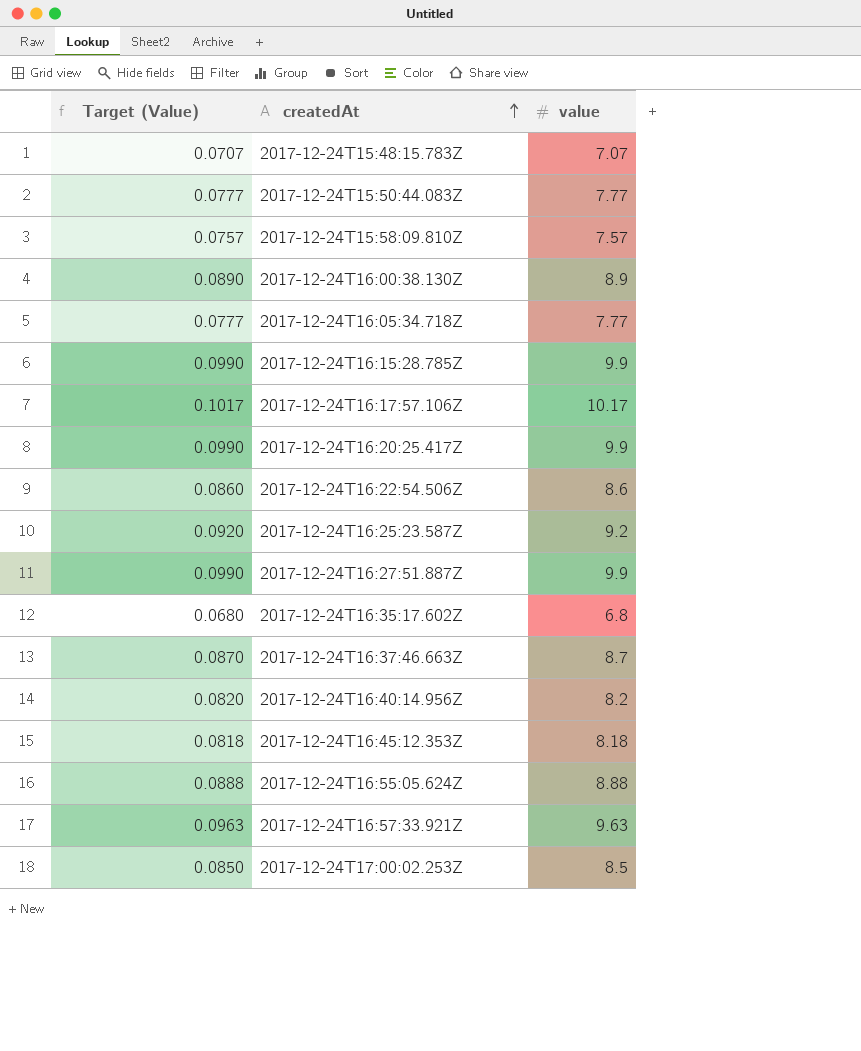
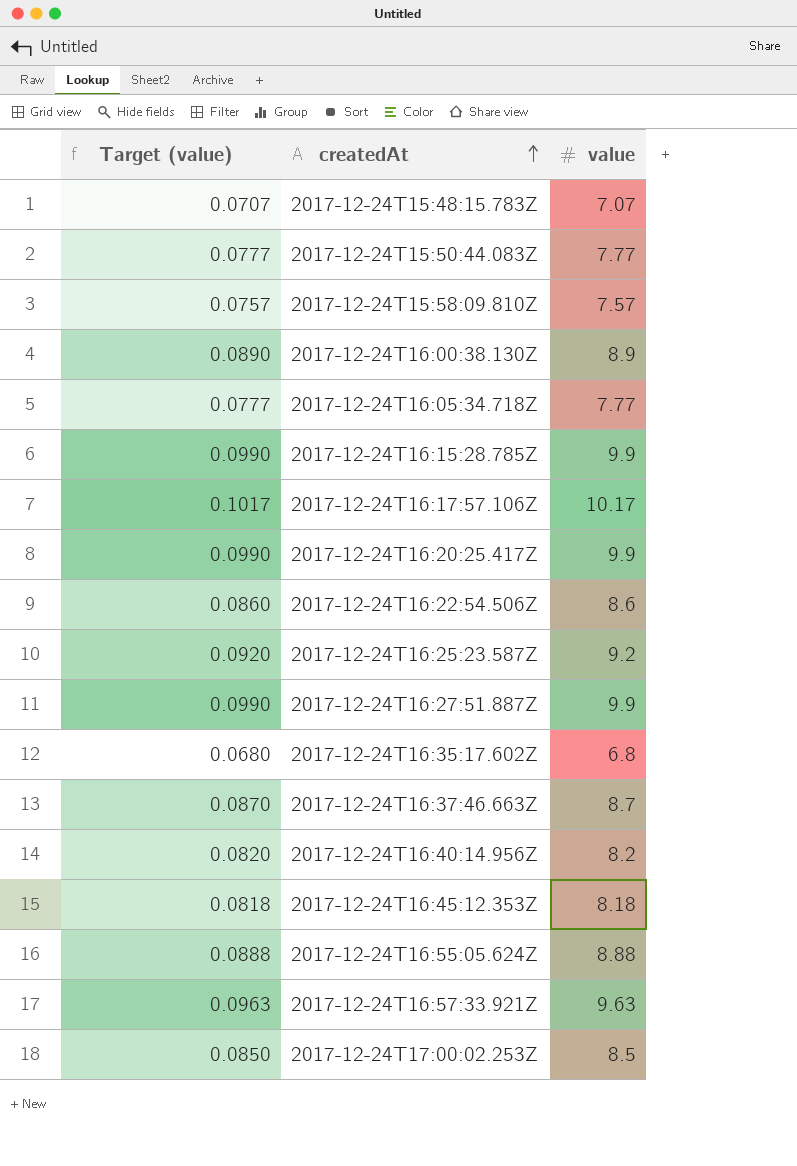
column name: Target (Value) -> Target (value)

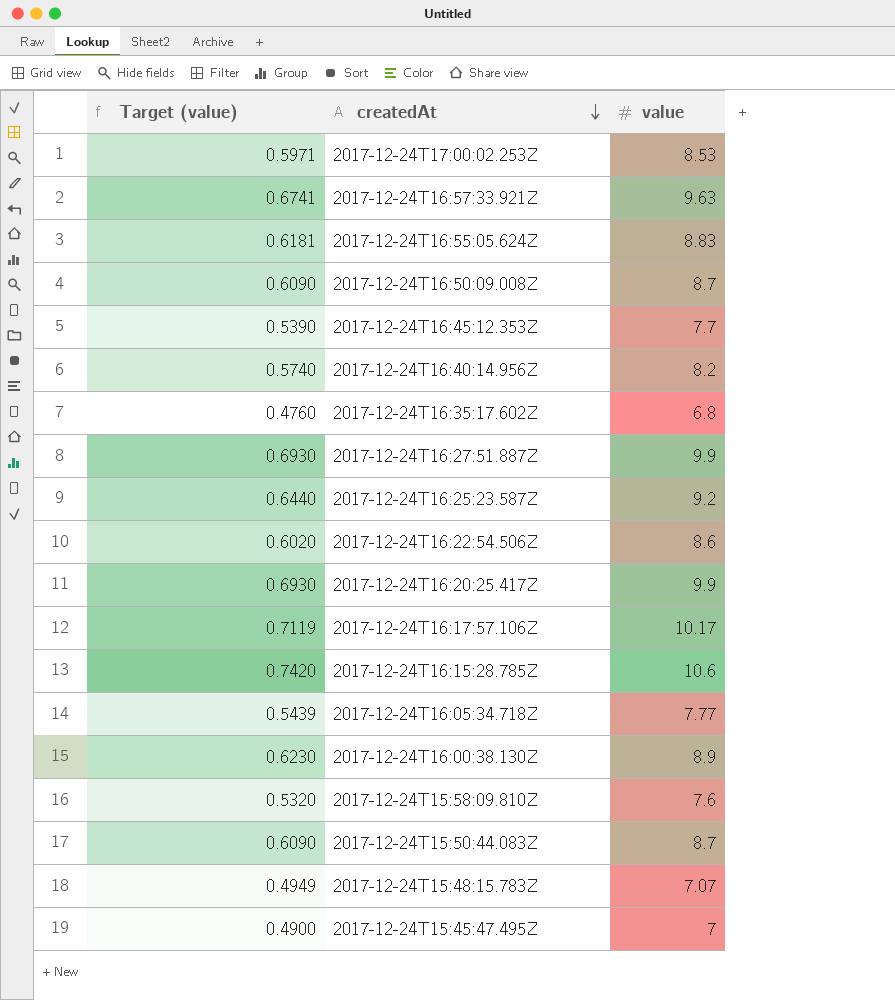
row order: createdAt ascending -> createdAt descending
column Target (value) | formula: [value] * 0.01 -> [value] * 0.07
row 2017-12-24T16:37:46.663Z: 0.0870 | 8.7 -> none
2017-12-24T17:00:02.253Z | value: 8.5 -> 8.53
2017-12-24T16:55:05.624Z | value: 8.88 -> 8.83
row 2017-12-24T16:50:09.008Z: none -> 0.6090 | 8.7
2017-12-24T16:45:12.353Z | value: 8.18 -> 7.7
2017-12-24T16:15:28.785Z | value: 9.9 -> 10.6
2017-12-24T15:58:09.810Z | value: 7.57 -> 7.6
2017-12-24T15:50:44.083Z | value: 7.77 -> 8.7
row 2017-12-24T15:45:47.495Z: none -> 0.4900 | 7

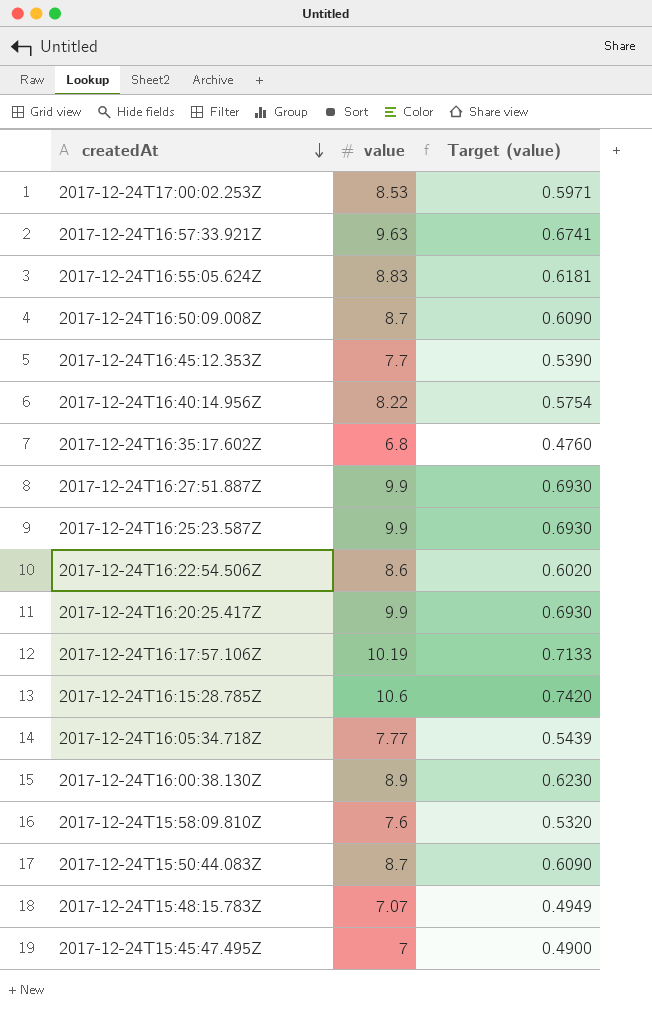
column Target (value) | position: 1 -> 3
2017-12-24T16:40:14.956Z | value: 8.2 -> 8.22
2017-12-24T16:40:14.956Z | Target (value): 0.5740 -> 0.5754
2017-12-24T16:25:23.587Z | value: 9.2 -> 9.9
2017-12-24T16:25:23.587Z | Target (value): 0.6440 -> 0.6930
2017-12-24T16:17:57.106Z | value: 10.17 -> 10.19
2017-12-24T16:17:57.106Z | Target (value): 0.7119 -> 0.7133

